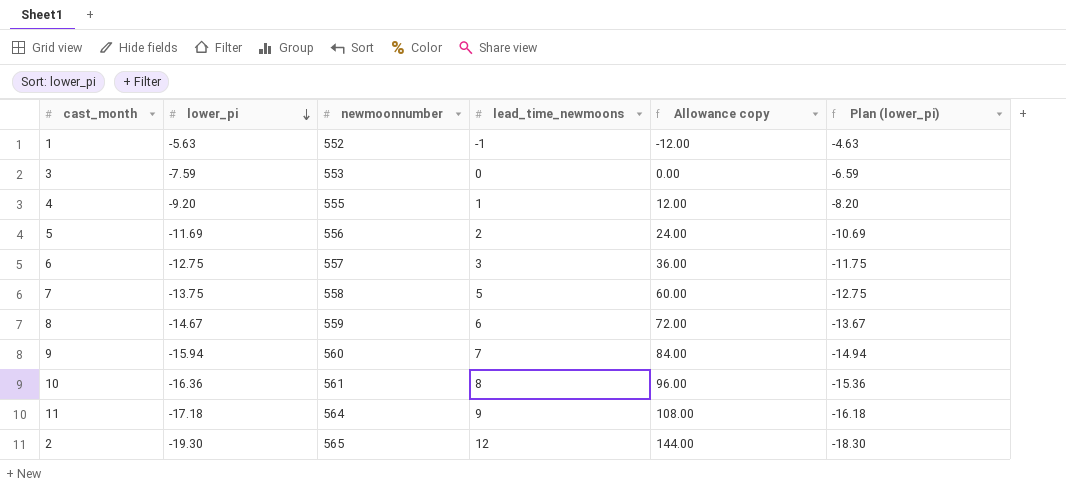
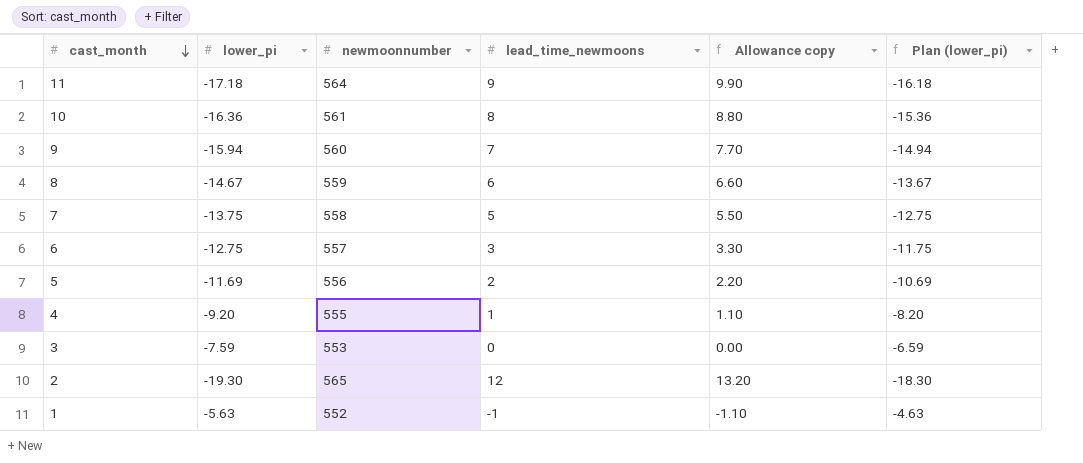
row order: lower_pi descending -> cast_month descending
column Allowance copy | formula: [lead_time_newmoons] * 12 -> [lead_time_newmoons] * 1.1

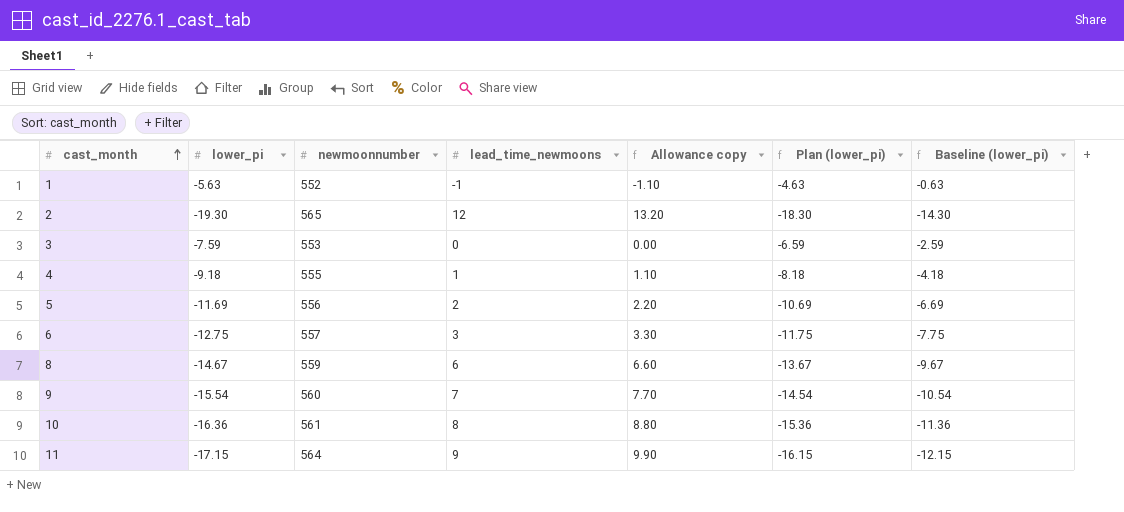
row order: cast_month descending -> cast_month ascending
column Baseline (lower_pi) | formula: none -> [lower_pi] + 5
row 7: -13.75 | 558 | 5 | 5.50 | -12.75 -> none
4 | lower_pi: -9.20 -> -9.18
4 | Plan (lower_pi): -8.20 -> -8.18
9 | lower_pi: -15.94 -> -15.54
9 | Plan (lower_pi): -14.94 -> -14.54
11 | lower_pi: -17.18 -> -17.15
11 | Plan (lower_pi): -16.18 -> -16.15

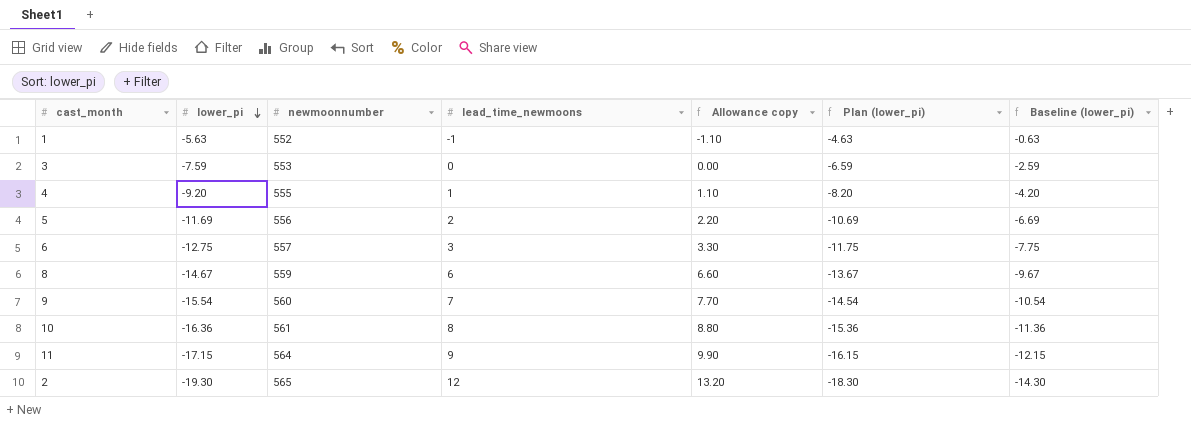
row order: cast_month ascending -> lower_pi descending
4 | lower_pi: -9.18 -> -9.20
4 | Plan (lower_pi): -8.18 -> -8.20
4 | Baseline (lower_pi): -4.18 -> -4.20

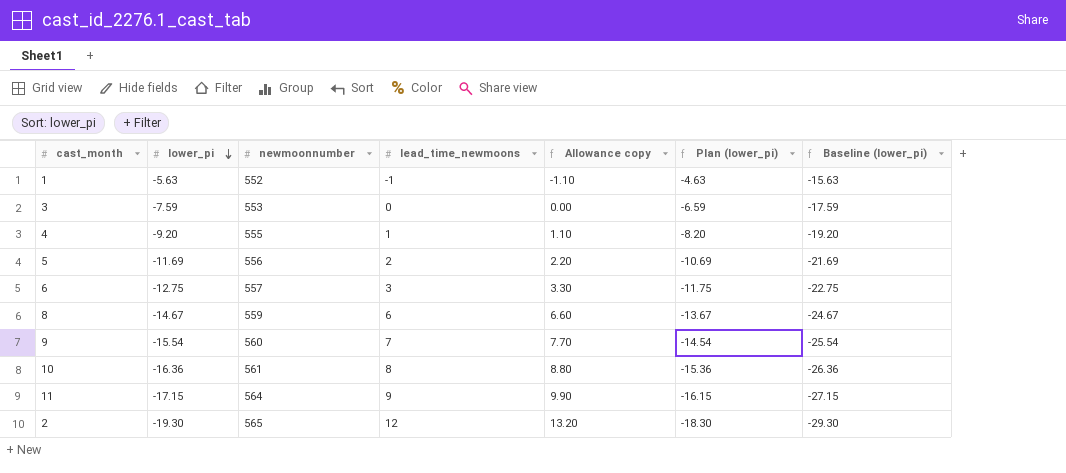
column Baseline (lower_pi) | formula: [lower_pi] + 5 -> [lower_pi] - 10

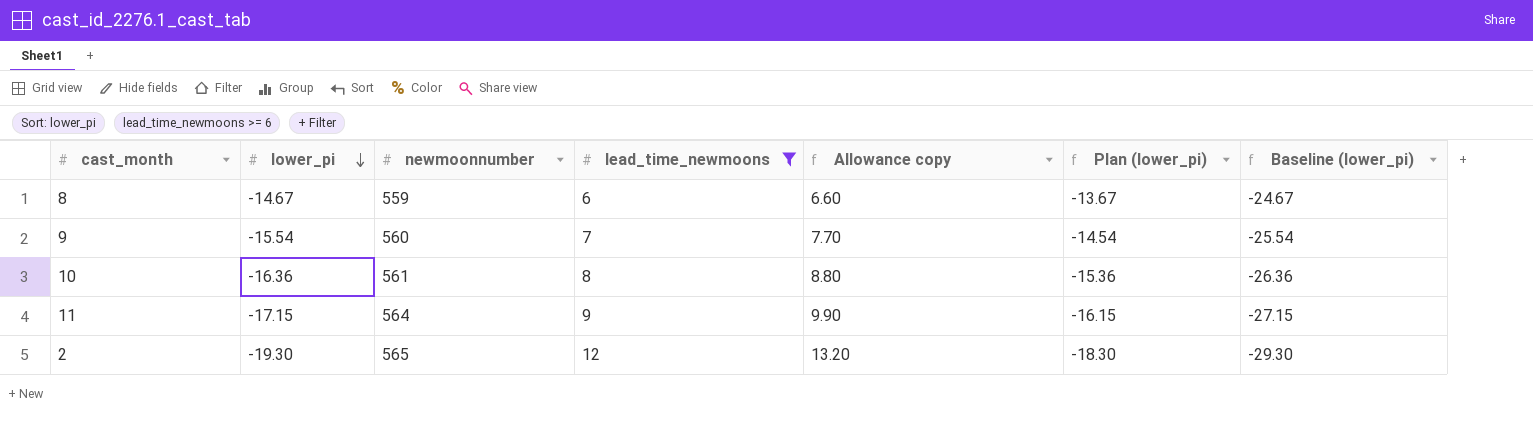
filter: none -> lead_time_newmoons >= 6

